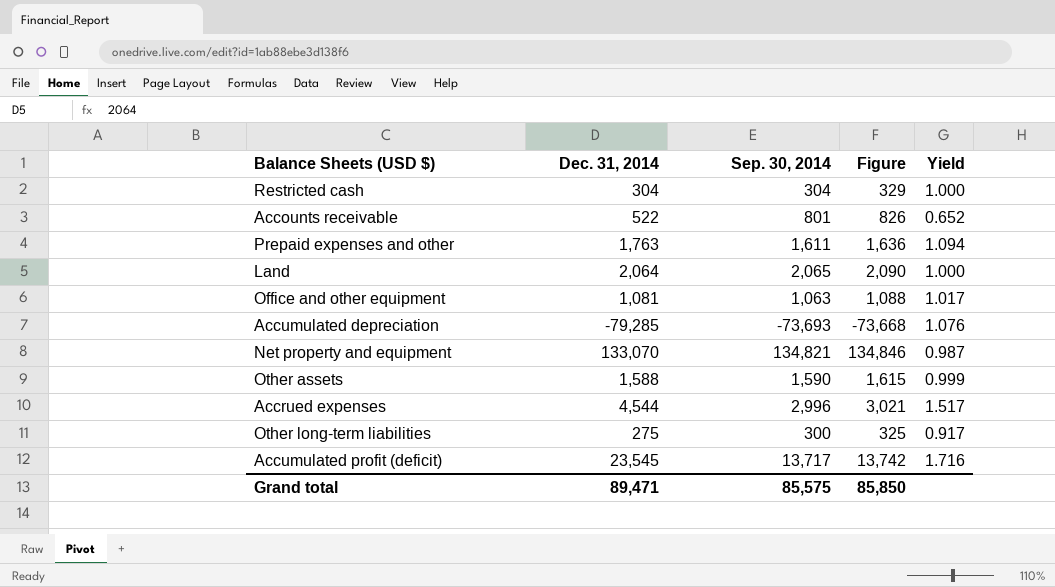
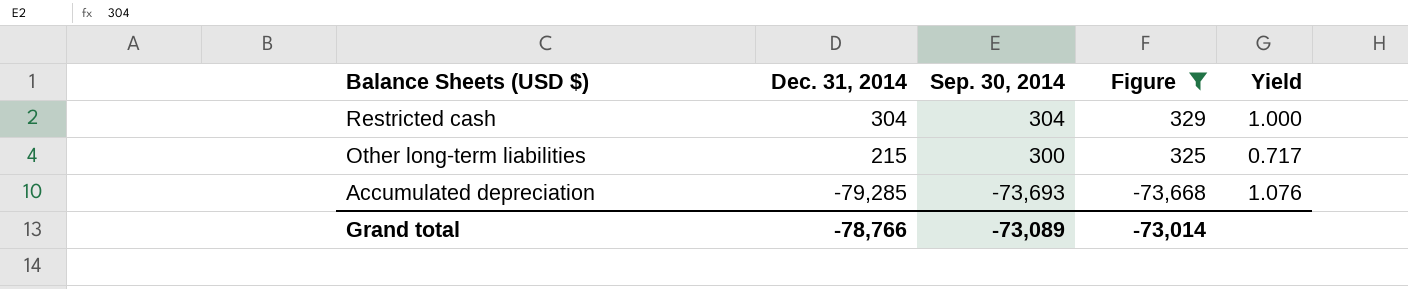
filter: none -> Figure <= 329
row order: none -> Balance Sheets (USD $) descending
Other long-term liabilities | Dec. 31, 2014: 275 -> 215
Other long-term liabilities | Yield: 0.917 -> 0.717
Grand total | Dec. 31, 2014: 89,471 -> -78,766
Grand total | Sep. 30, 2014: 85,575 -> -73,089
Grand total | Figure: 85,850 -> -73,014

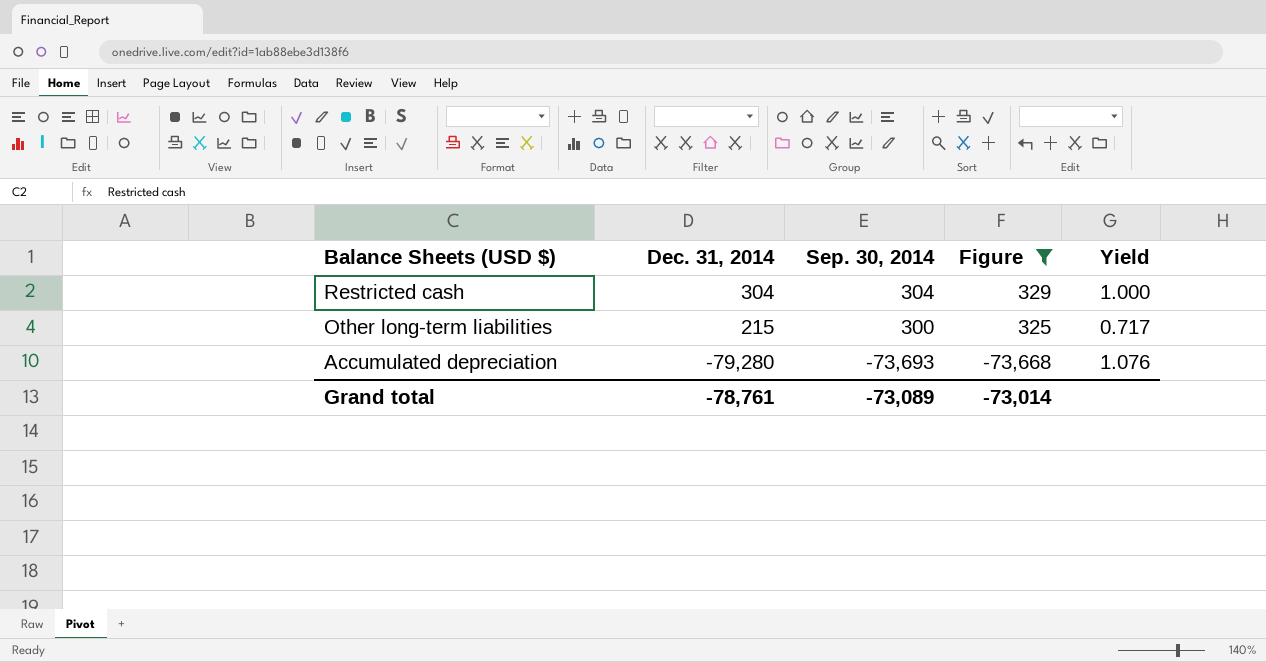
Accumulated depreciation | Dec. 31, 2014: -79,285 -> -79,280
Grand total | Dec. 31, 2014: -78,766 -> -78,761

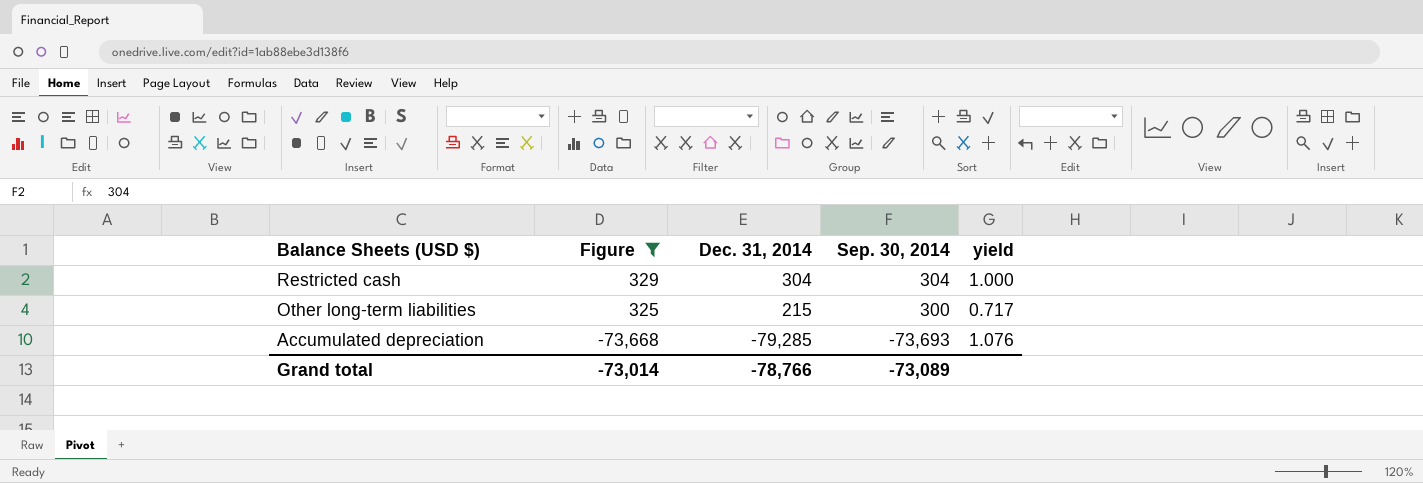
column Figure | position: 4 -> 2
column name: Yield -> yield
Accumulated depreciation | Dec. 31, 2014: -79,280 -> -79,285
Grand total | Dec. 31, 2014: -78,761 -> -78,766

